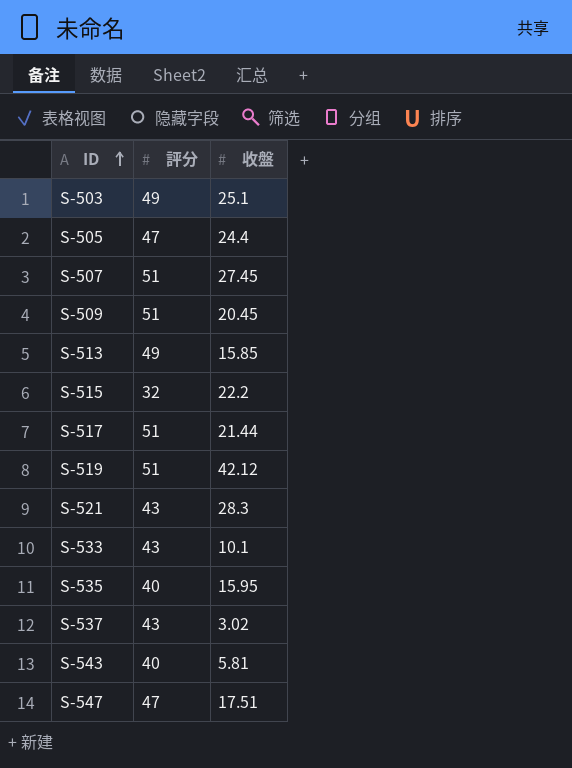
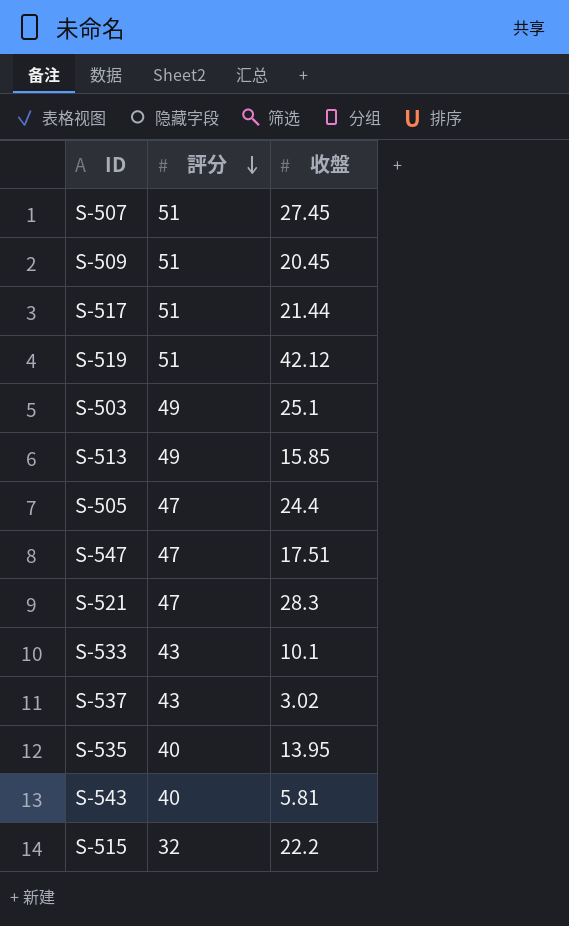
row order: ID ascending -> 評分 descending
S-521 | 評分: 43 -> 47
S-535 | 收盤: 15.95 -> 13.95

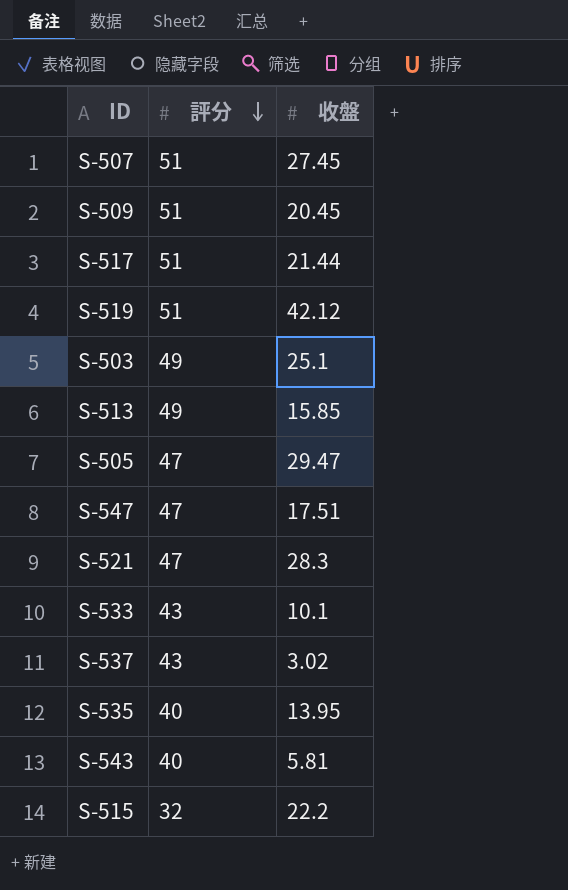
S-505 | 收盤: 24.4 -> 29.47

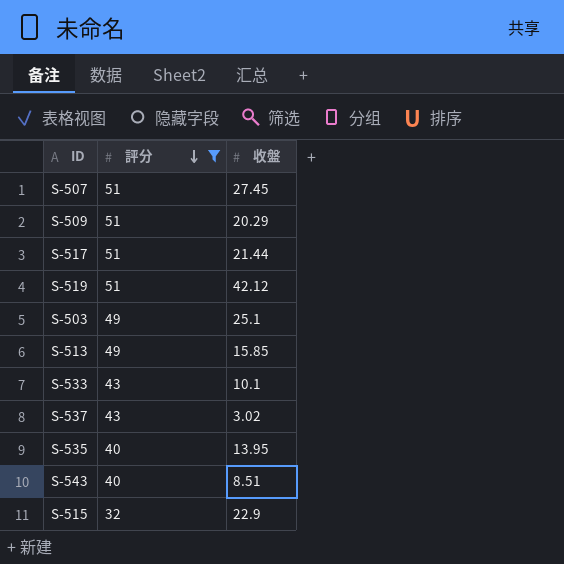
filter: none -> 評分 != 47
S-509 | 收盤: 20.45 -> 20.29
S-543 | 收盤: 5.81 -> 8.51
S-515 | 收盤: 22.2 -> 22.9

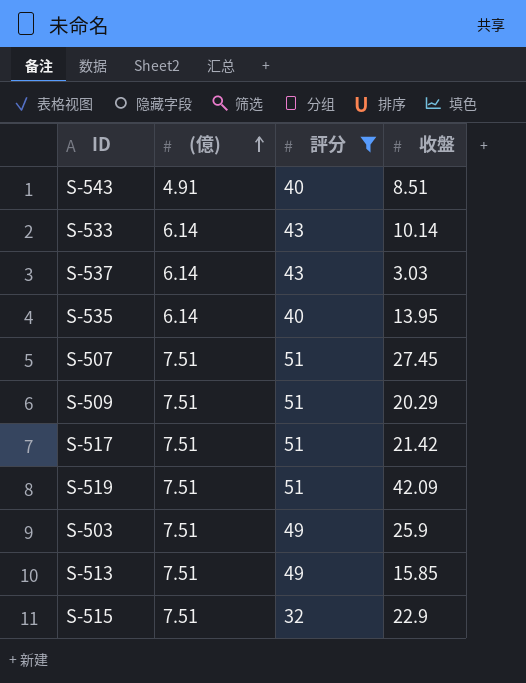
row order: 評分 descending -> (億) ascending
column (億) | position: none -> 2
S-533 | 收盤: 10.1 -> 10.14
S-537 | 收盤: 3.02 -> 3.03
S-517 | 收盤: 21.44 -> 21.42
S-519 | 收盤: 42.12 -> 42.09
S-503 | 收盤: 25.1 -> 25.9

